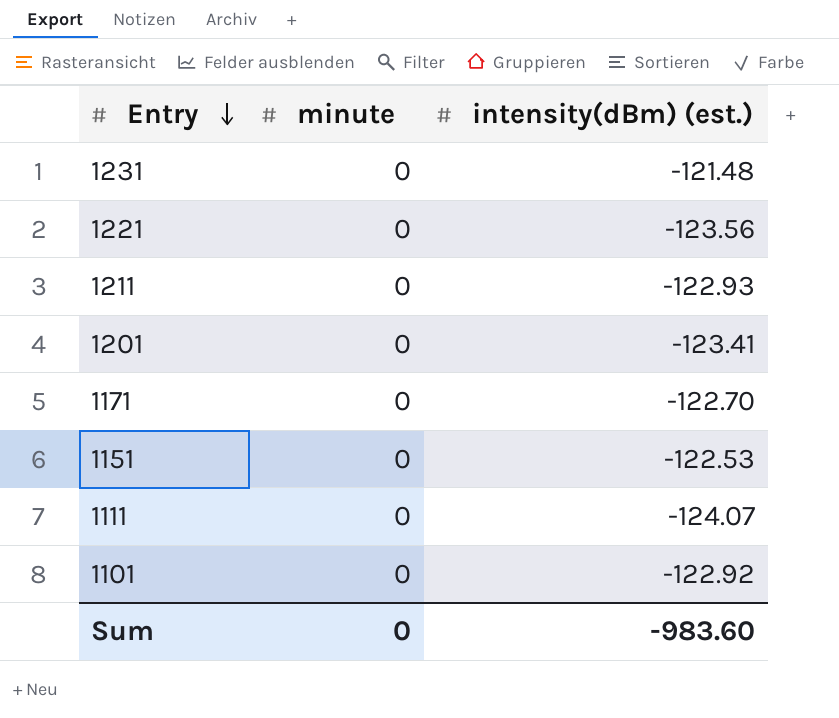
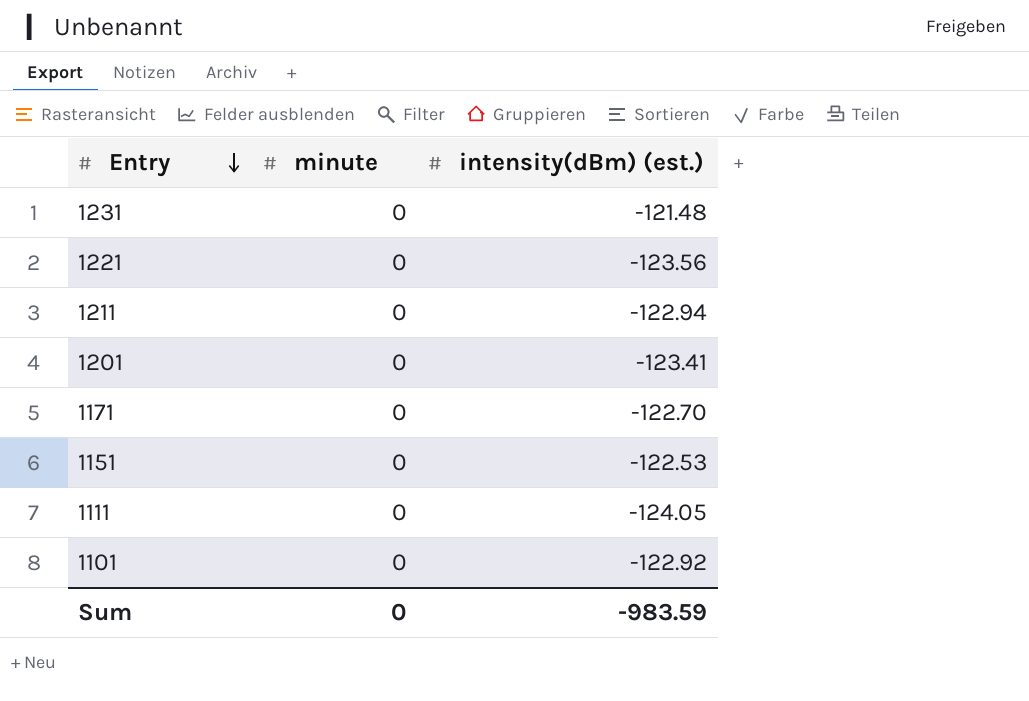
1211 | intensity(dBm) (est.): -122.93 -> -122.94
1111 | intensity(dBm) (est.): -124.07 -> -124.05
Sum | intensity(dBm) (est.): -983.60 -> -983.59

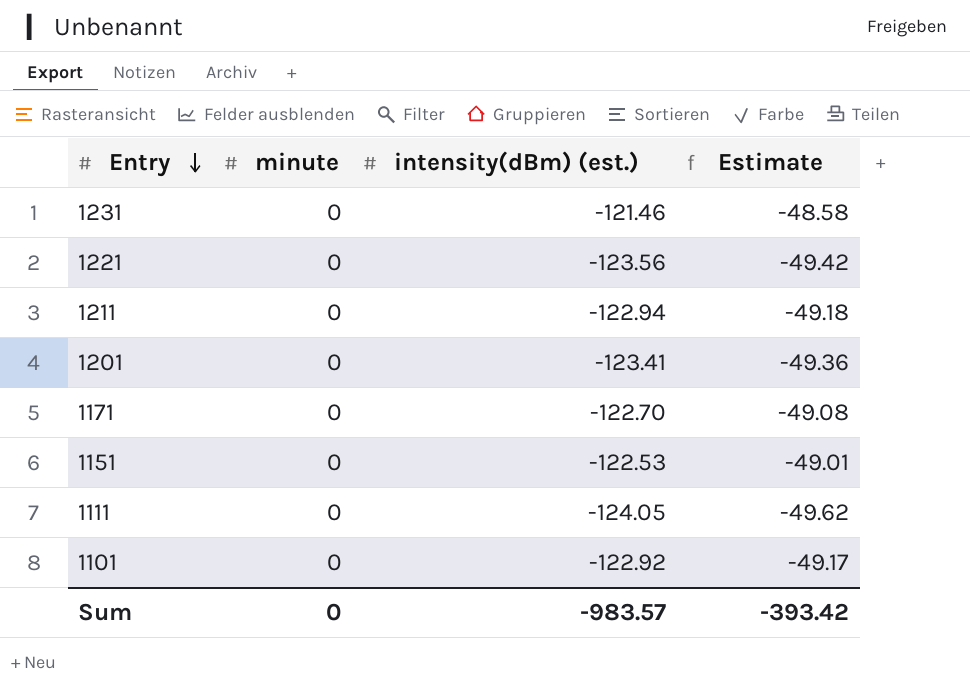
column Estimate | formula: none -> [intensity(dBm) (est.)] * 0.4
1231 | intensity(dBm) (est.): -121.48 -> -121.46
Sum | intensity(dBm) (est.): -983.59 -> -983.57

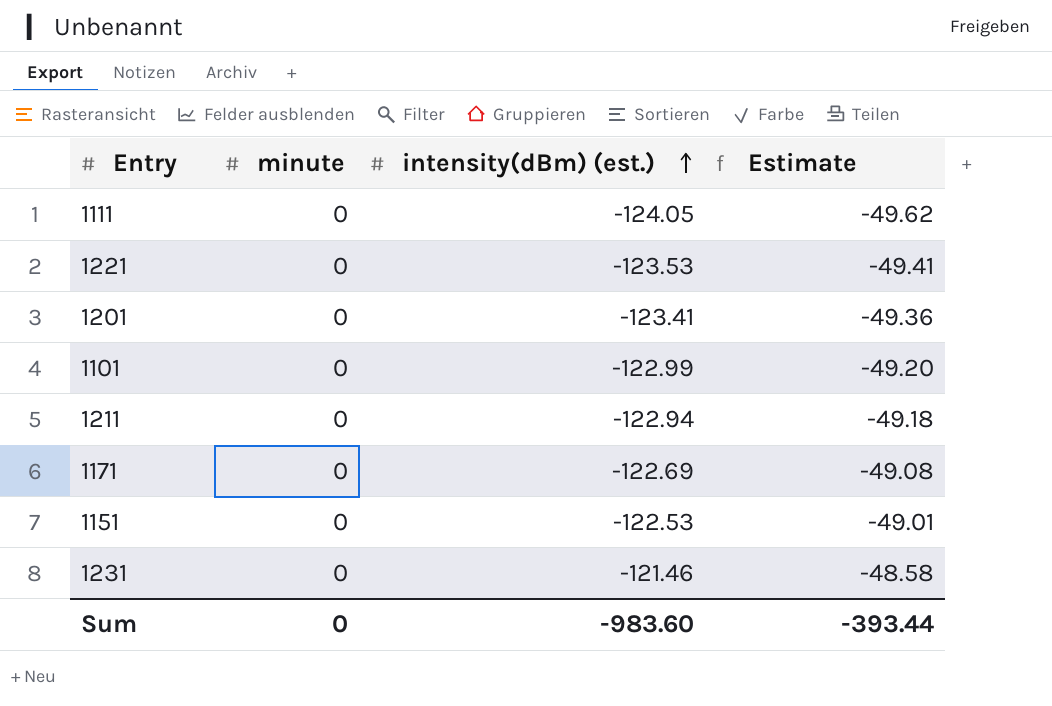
row order: Entry descending -> intensity(dBm) (est.) ascending
1221 | intensity(dBm) (est.): -123.56 -> -123.53
1221 | Estimate: -49.42 -> -49.41
1101 | intensity(dBm) (est.): -122.92 -> -122.99
1101 | Estimate: -49.17 -> -49.20
1171 | intensity(dBm) (est.): -122.70 -> -122.69
Sum | intensity(dBm) (est.): -983.57 -> -983.60
Sum | Estimate: -393.42 -> -393.44

